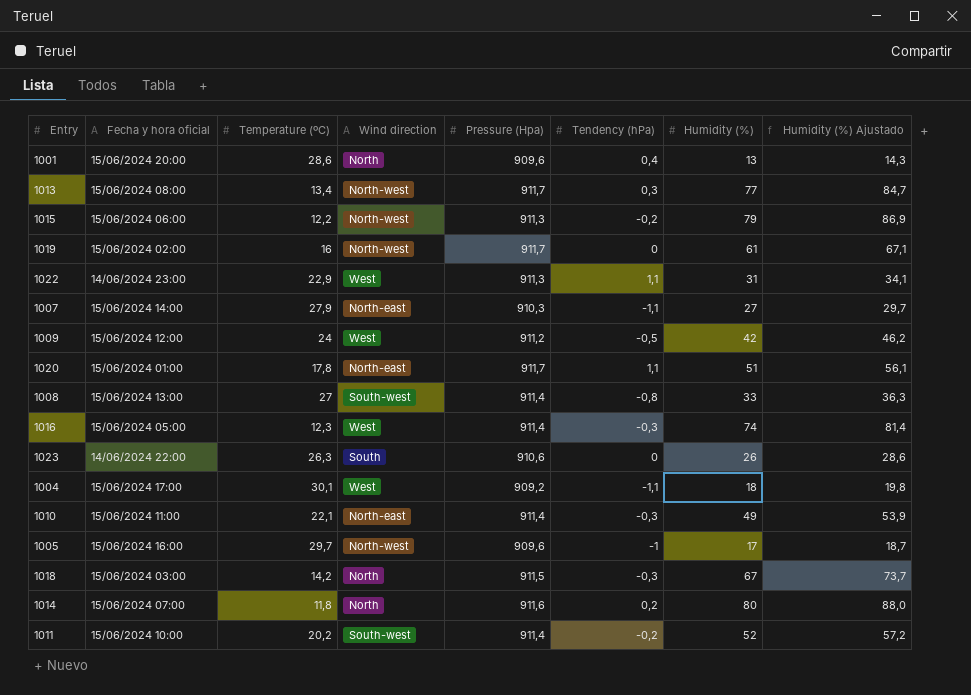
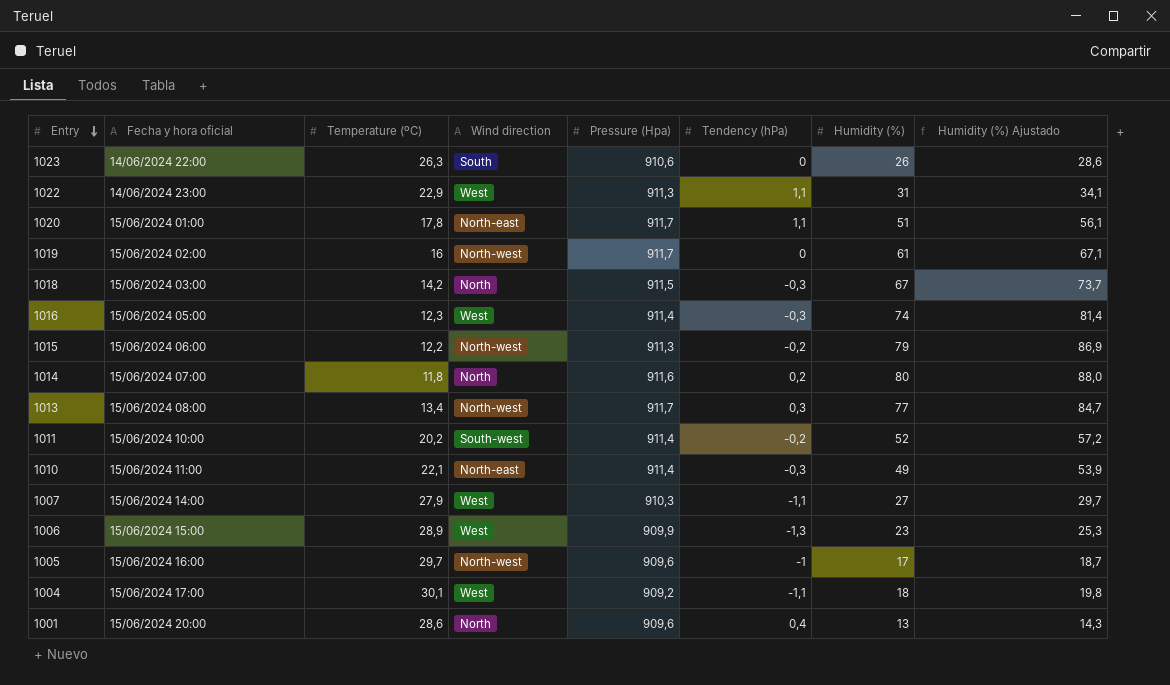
row order: none -> Entry descending
row 1009: 15/06/2024 12:00 | 24 | West | 911,2 | -0,5 | 42 | 46,2 -> none
row 1008: 15/06/2024 13:00 | 27 | South-west | 911,4 | -0,8 | 33 | 36,3 -> none
1007 | Wind direction: North-east -> West
row 1006: none -> 15/06/2024 15:00 | 28,9 | West | 909,9 | -1,3 | 23 | 25,3

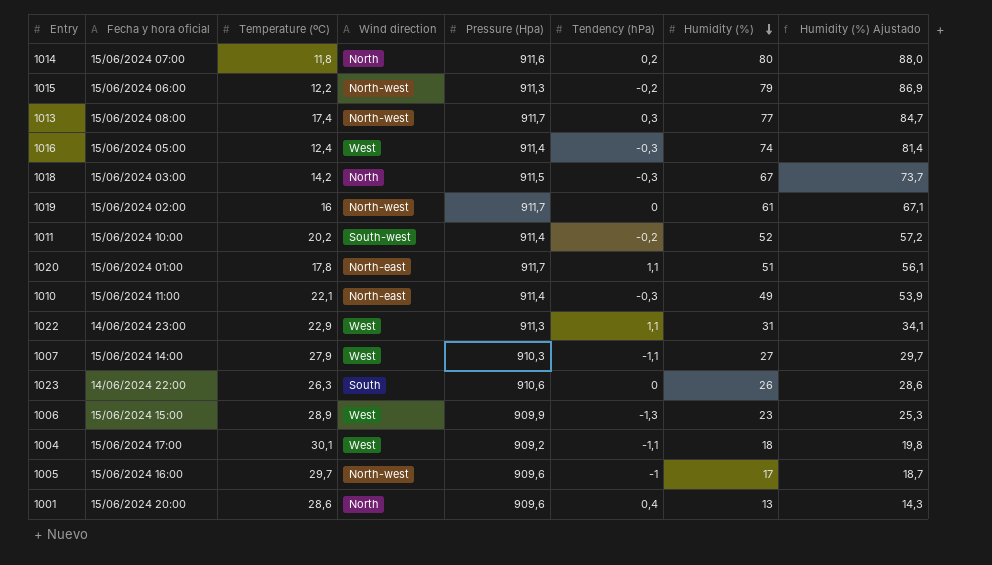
row order: Entry descending -> Humidity (%) descending
1013 | Temperature (ºC): 13,4 -> 17,4
1016 | Temperature (ºC): 12,3 -> 12,4

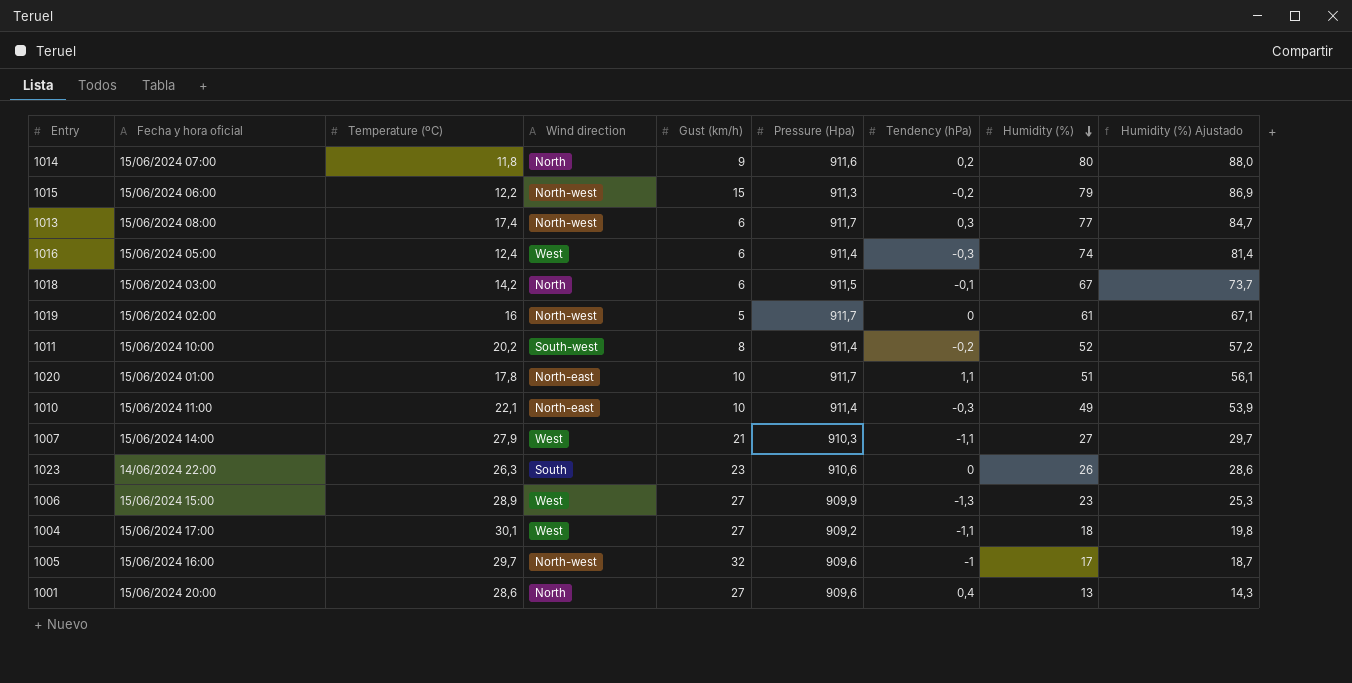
column Gust (km/h) | position: none -> 5
row 1022: 14/06/2024 23:00 | 22,9 | West | 911,3 | 1,1 | 31 | 34,1 -> none
1018 | Tendency (hPa): -0,3 -> -0,1

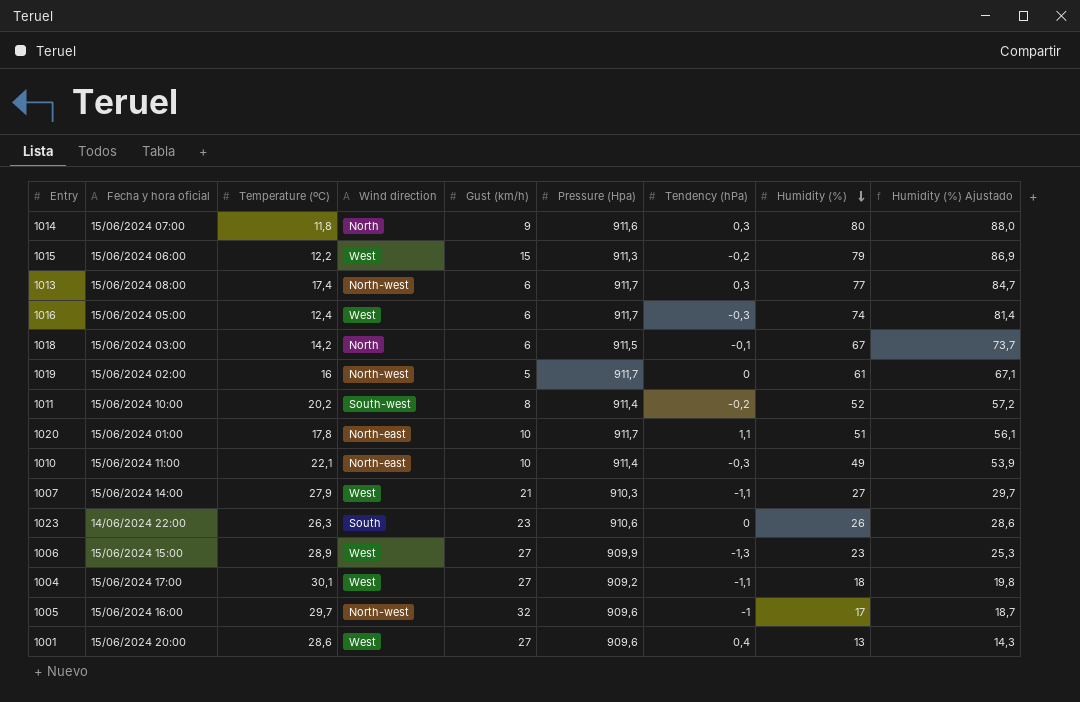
1014 | Tendency (hPa): 0,2 -> 0,3
1015 | Wind direction: North-west -> West
1016 | Pressure (Hpa): 911,4 -> 911,7
1001 | Wind direction: North -> West

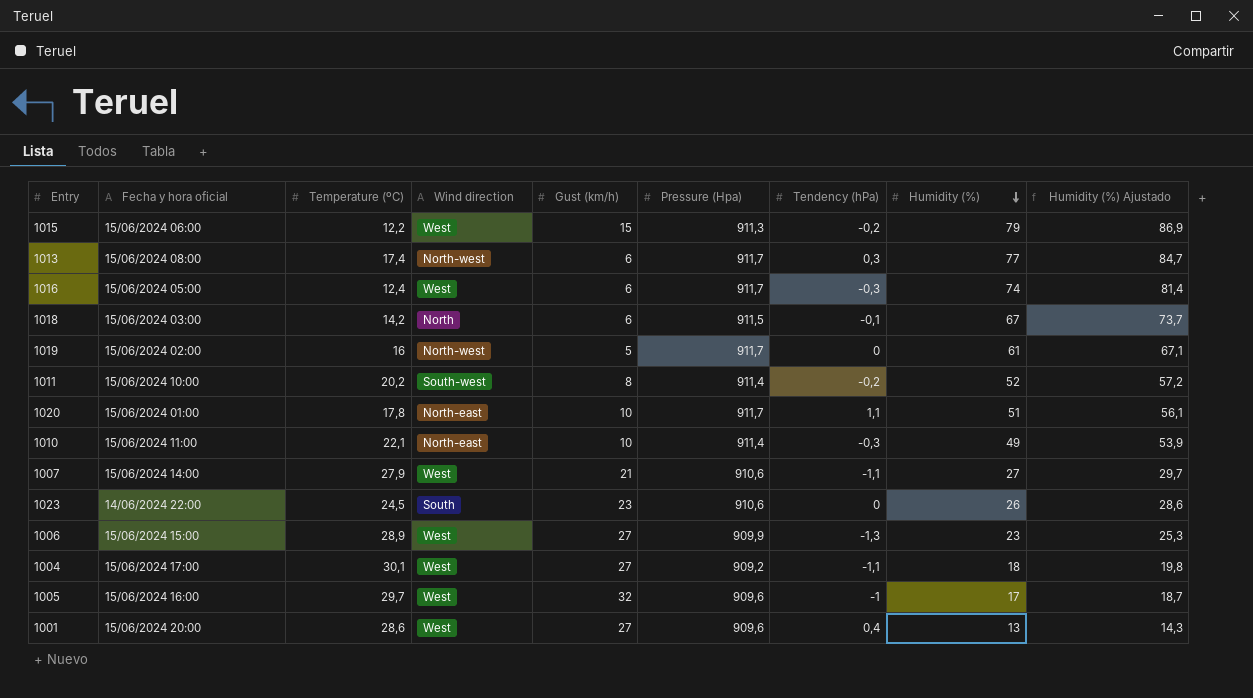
row 1014: 15/06/2024 07:00 | 11,8 | North | 9 | 911,6 | 0,3 | 80 | 88,0 -> none
1007 | Pressure (Hpa): 910,3 -> 910,6
1023 | Temperature (ºC): 26,3 -> 24,5
1005 | Wind direction: North-west -> West

